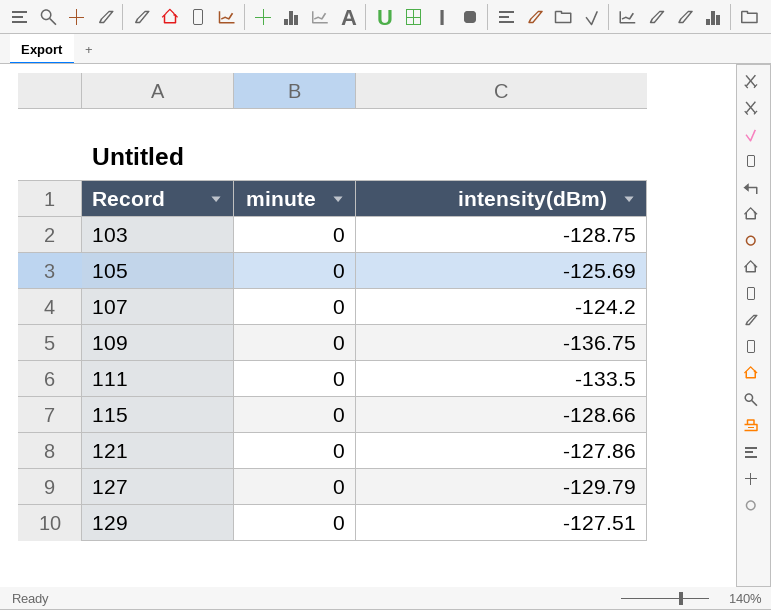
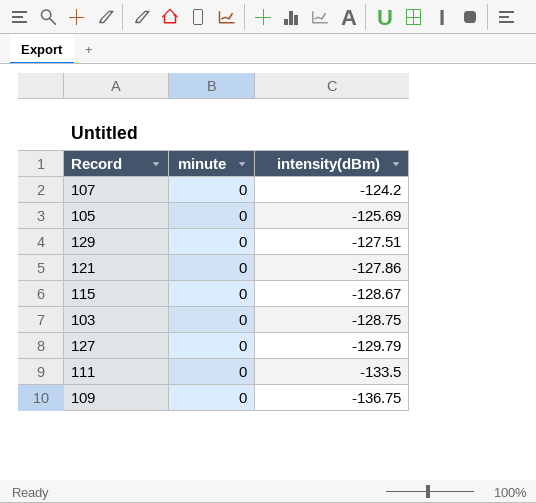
row order: Record ascending -> intensity(dBm) descending
115 | intensity(dBm): -128.66 -> -128.67

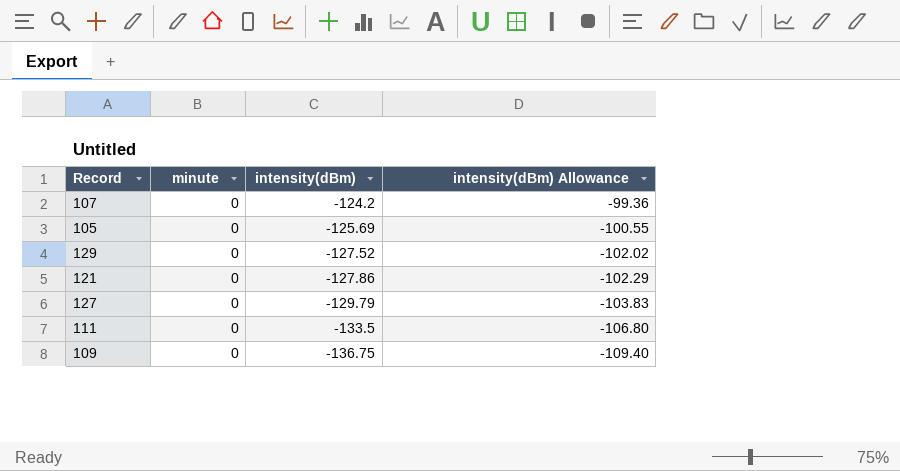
column intensity(dBm) Allowance | formula: none -> [intensity(dBm)] * 0.8
row 115: 0 | -128.67 -> none
row 103: 0 | -128.75 -> none
129 | intensity(dBm): -127.51 -> -127.52

